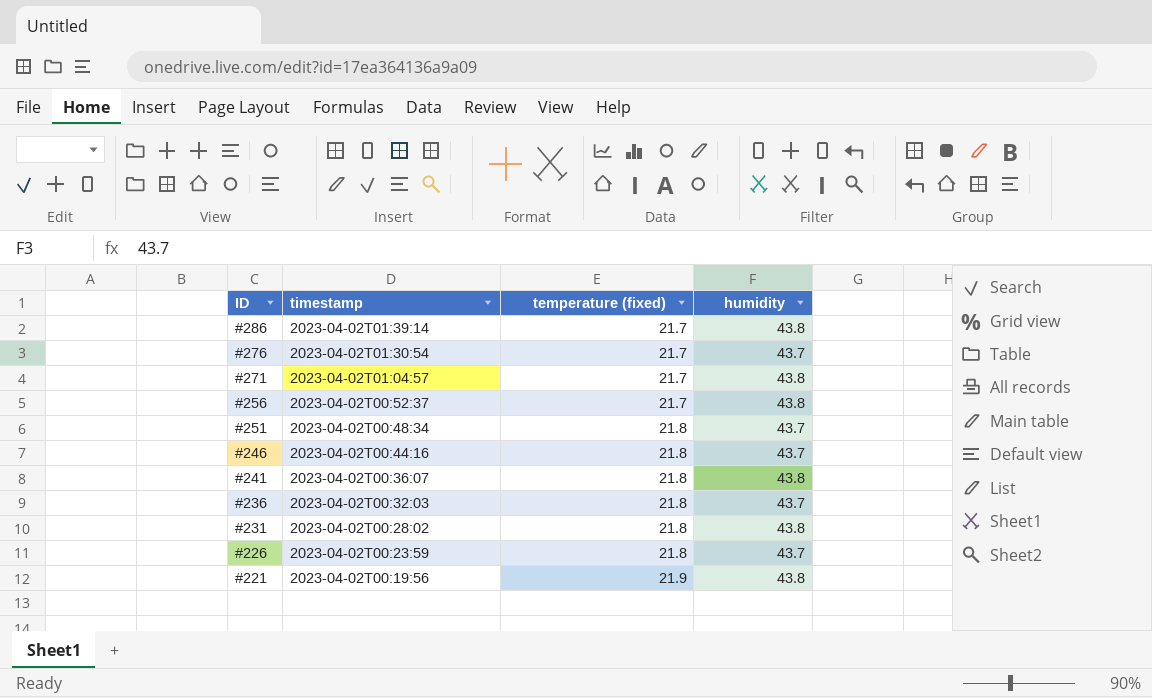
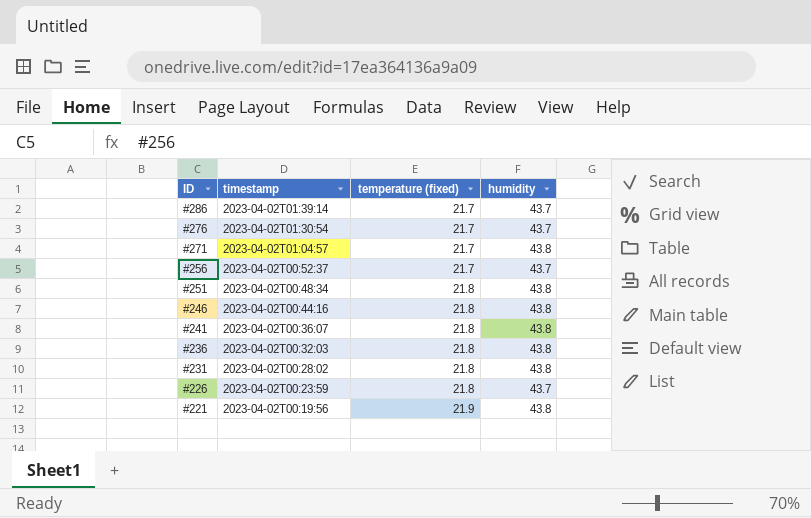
#286 | humidity: 43.8 -> 43.7
#256 | humidity: 43.8 -> 43.7
#251 | humidity: 43.7 -> 43.8
#246 | humidity: 43.7 -> 43.8
#236 | humidity: 43.7 -> 43.8

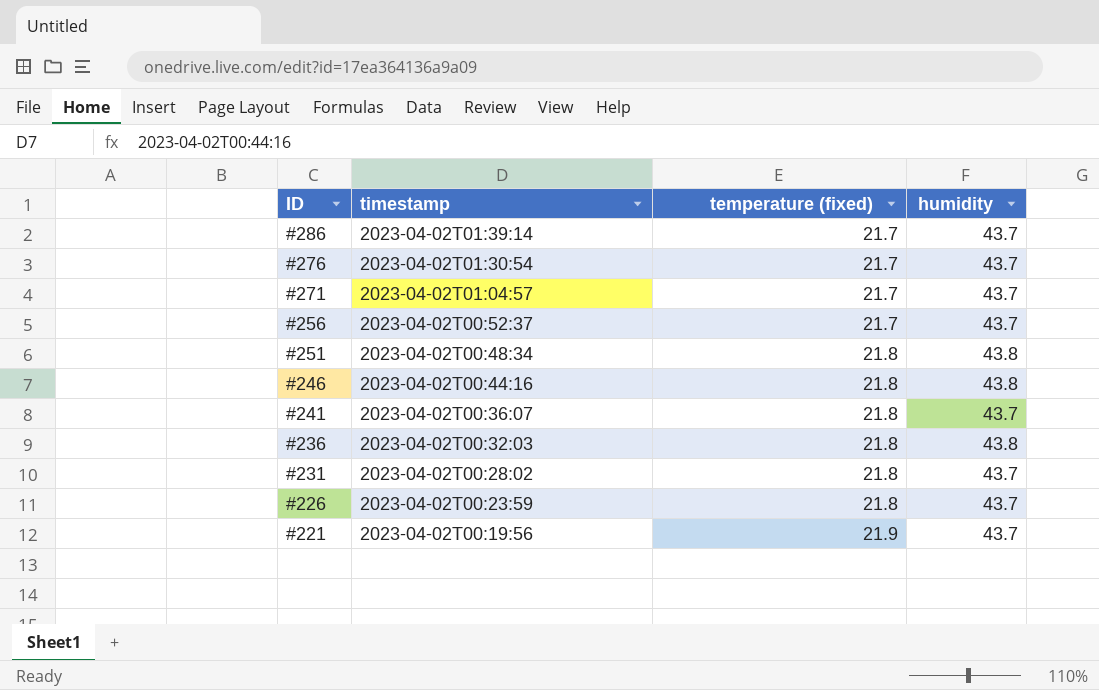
#271 | humidity: 43.8 -> 43.7
#241 | humidity: 43.8 -> 43.7
#231 | humidity: 43.8 -> 43.7
#221 | humidity: 43.8 -> 43.7

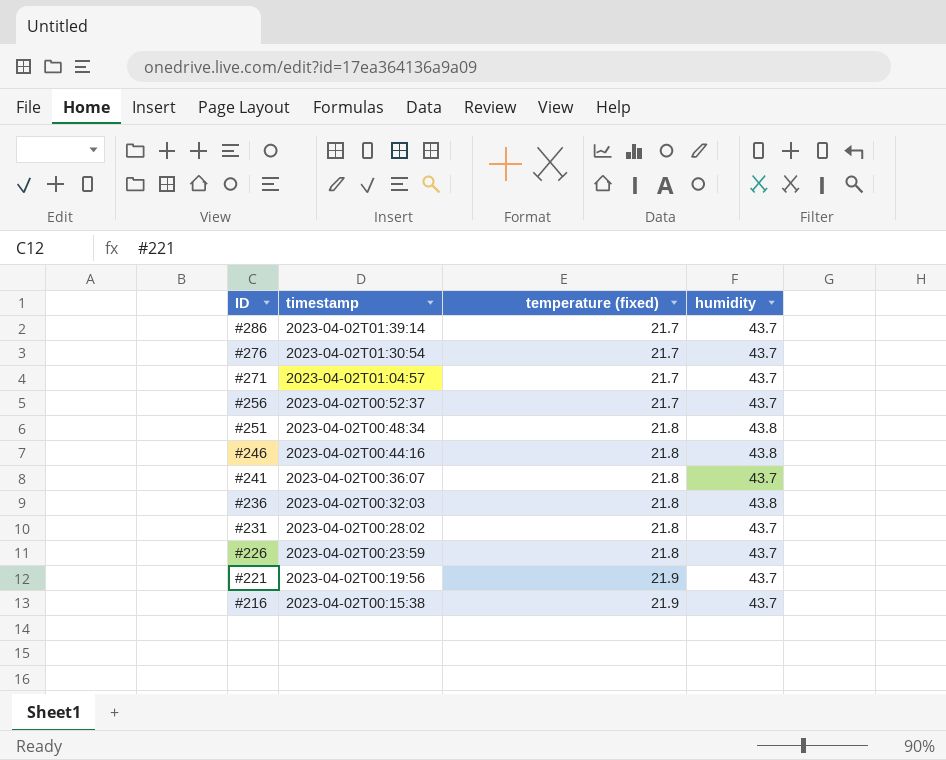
row #216: none -> 2023-04-02T00:15:38 | 21.9 | 43.7

